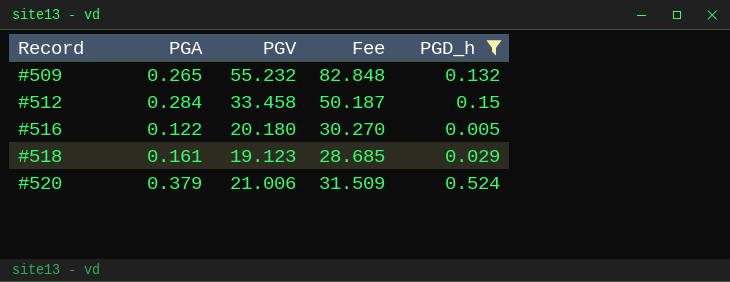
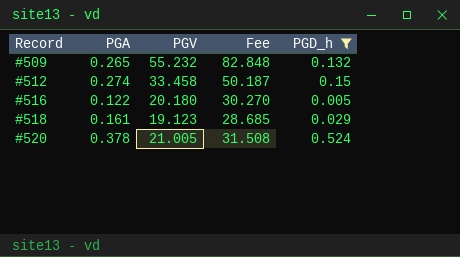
#512 | PGA: 0.284 -> 0.274
#520 | PGA: 0.379 -> 0.378
#520 | PGV: 21.006 -> 21.005
#520 | Fee: 31.509 -> 31.508

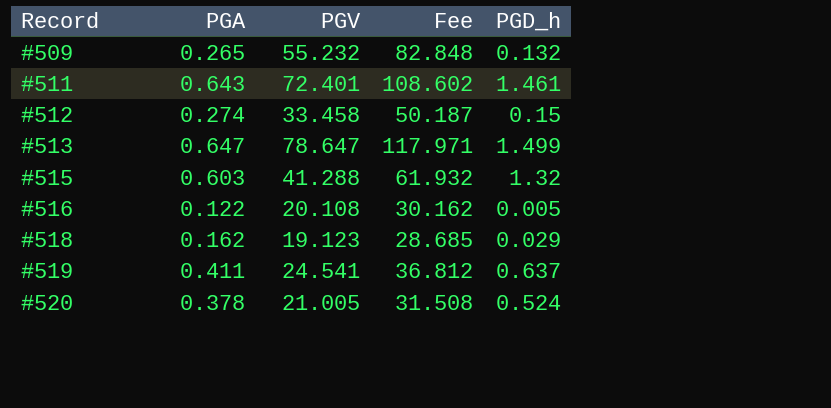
filter: PGD_h <= 0.524 -> none
#516 | PGV: 20.180 -> 20.108
#516 | Fee: 30.270 -> 30.162
#518 | PGA: 0.161 -> 0.162

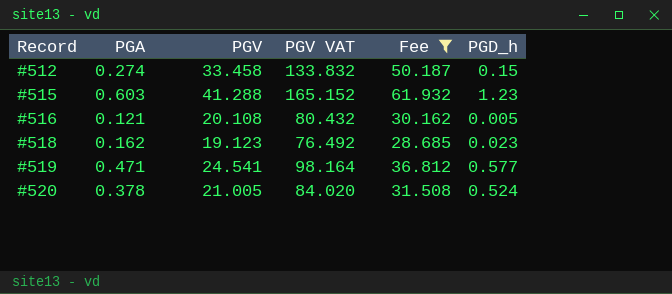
filter: none -> Fee <= 61.932
column PGV VAT | formula: none -> [PGV] * 4
#515 | PGD_h: 1.32 -> 1.23
#516 | PGA: 0.122 -> 0.121
#518 | PGD_h: 0.029 -> 0.023
#519 | PGA: 0.411 -> 0.471
#519 | PGD_h: 0.637 -> 0.577

